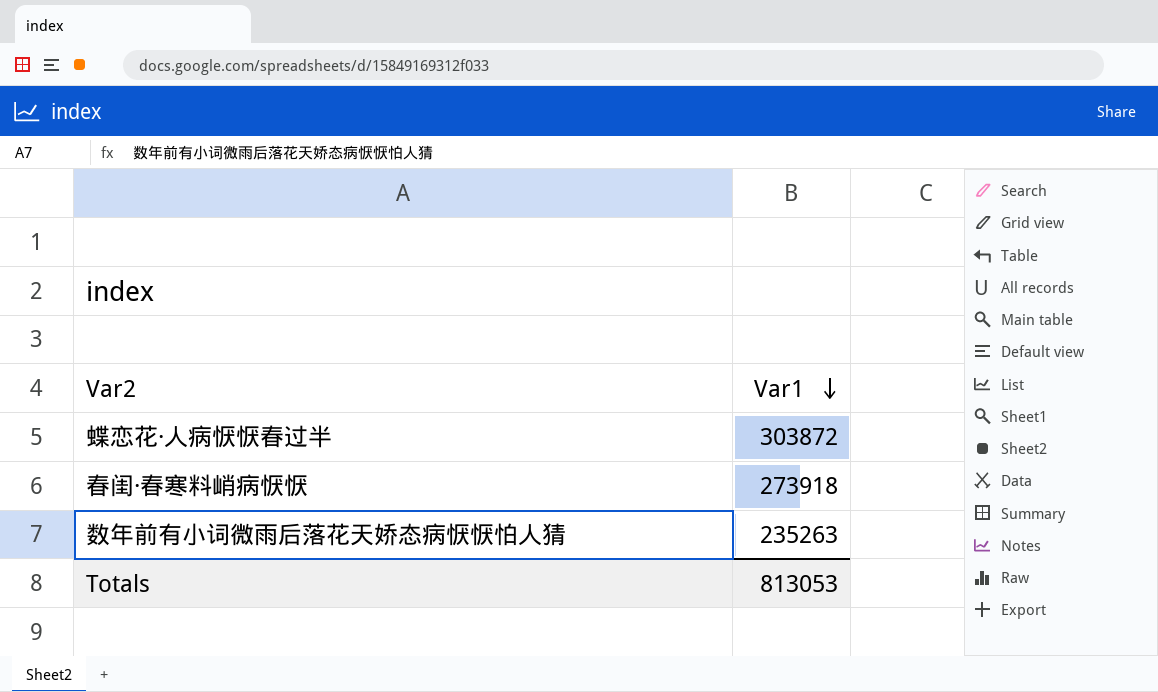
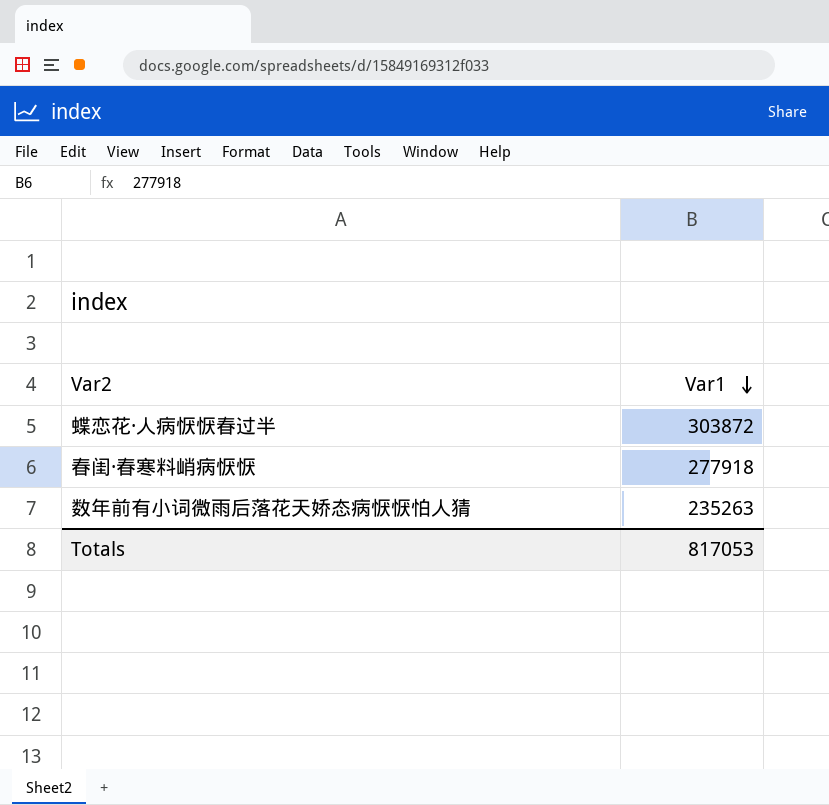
春闺·春寒料峭病恹恹 | Var1: 273918 -> 277918
Totals | Var1: 813053 -> 817053

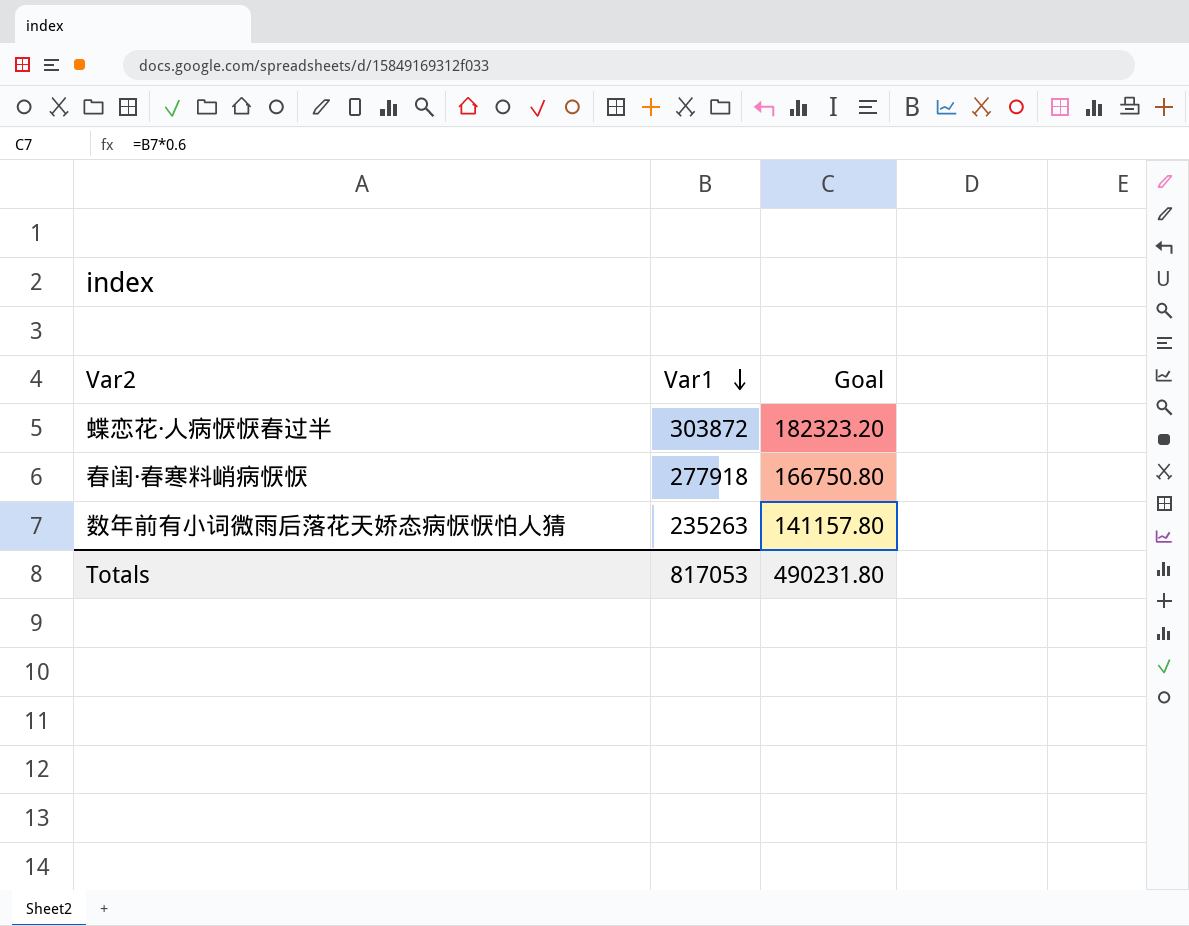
column Goal | formula: none -> [Var1] * 0.6

